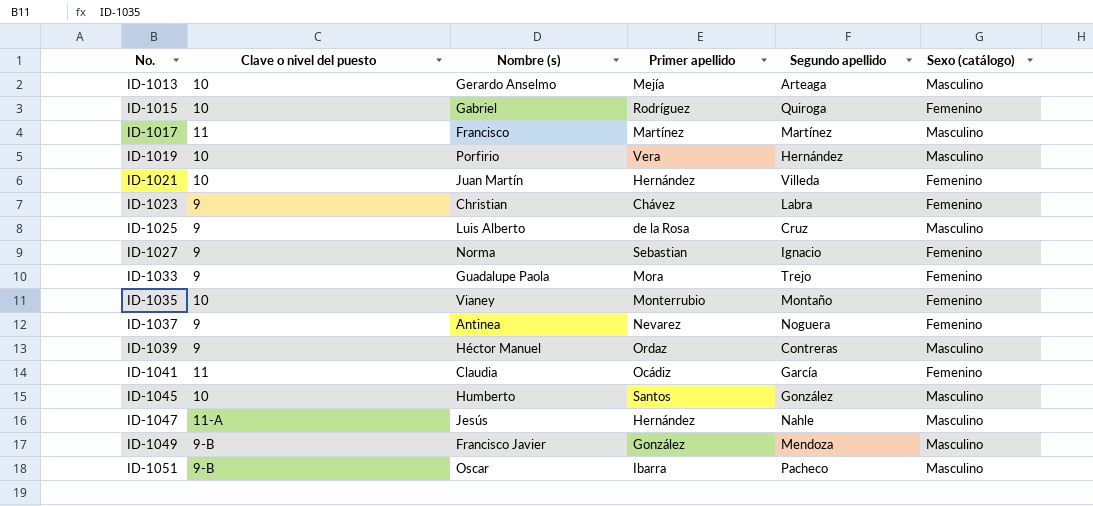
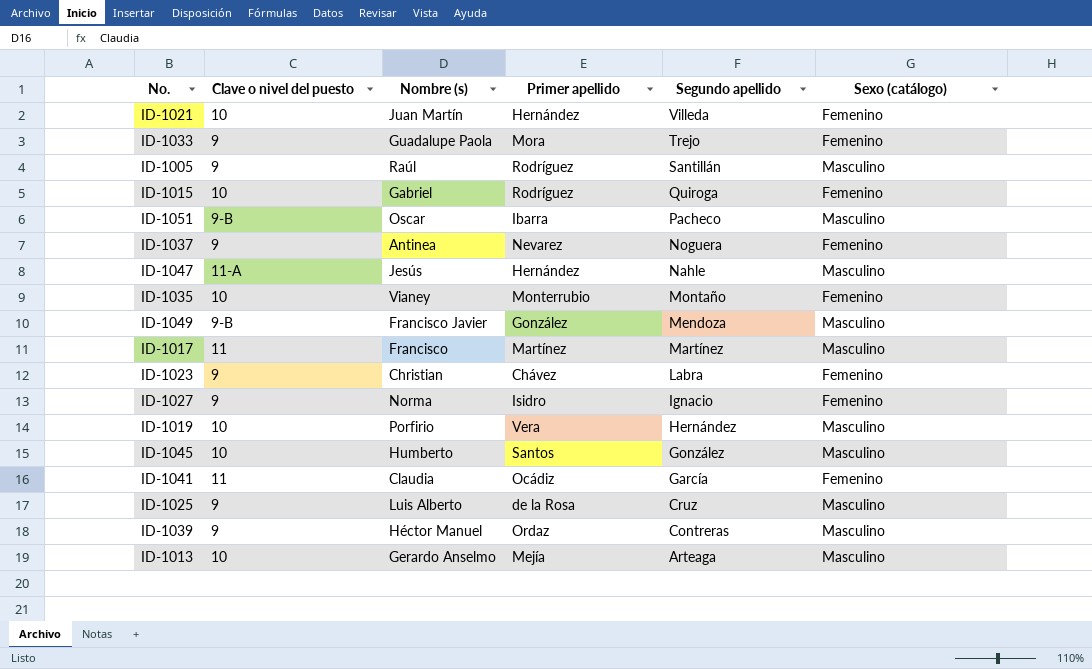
row order: No. ascending -> Segundo apellido descending
row ID-1005: none -> 9 | Raúl | Rodríguez | Santillán | Masculino
ID-1027 | Primer apellido: Sebastian -> Isidro

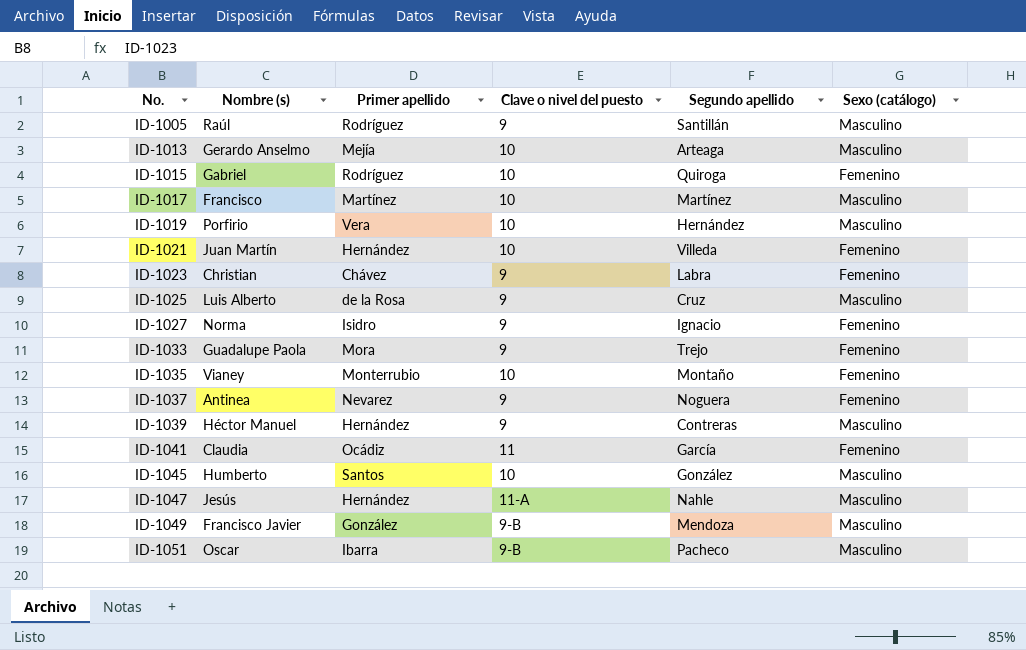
row order: Segundo apellido descending -> No. ascending
column Clave o nivel del puesto | position: 2 -> 4
ID-1017 | Clave o nivel del puesto: 11 -> 10
ID-1039 | Primer apellido: Ordaz -> Hernández

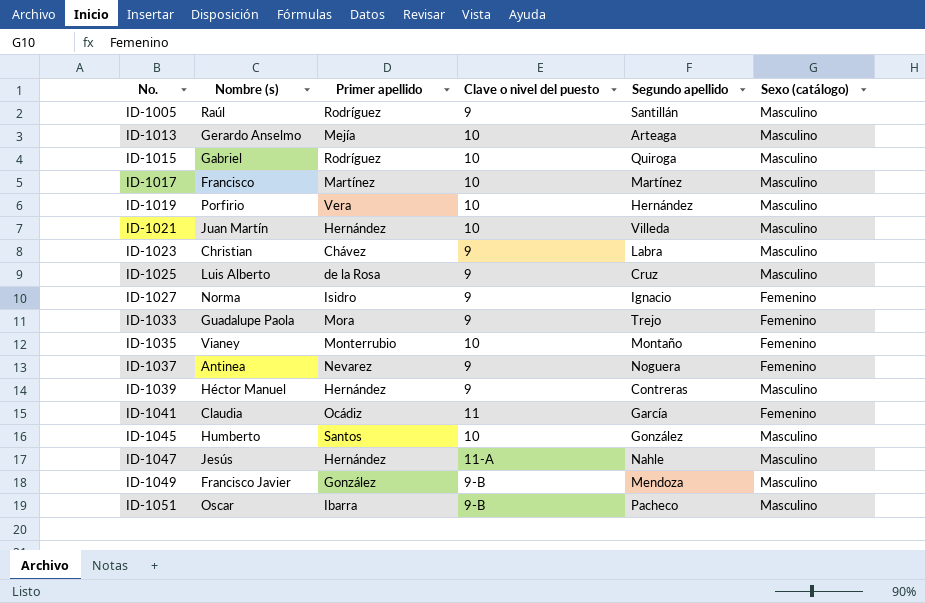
ID-1015 | Sexo (catálogo): Femenino -> Masculino
ID-1021 | Sexo (catálogo): Femenino -> Masculino
ID-1023 | Sexo (catálogo): Femenino -> Masculino

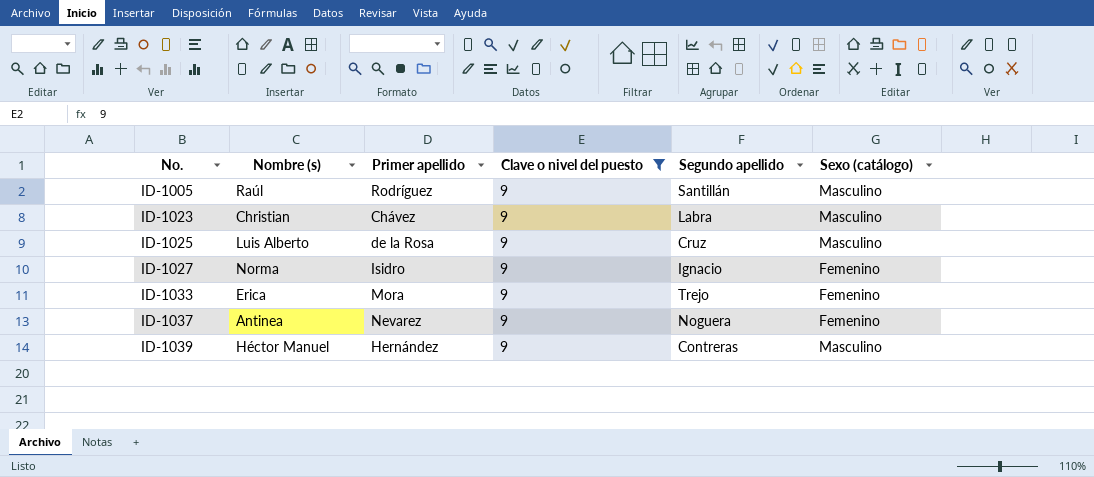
filter: none -> Clave o nivel del puesto = 9
ID-1033 | Nombre (s): Guadalupe Paola -> Erica

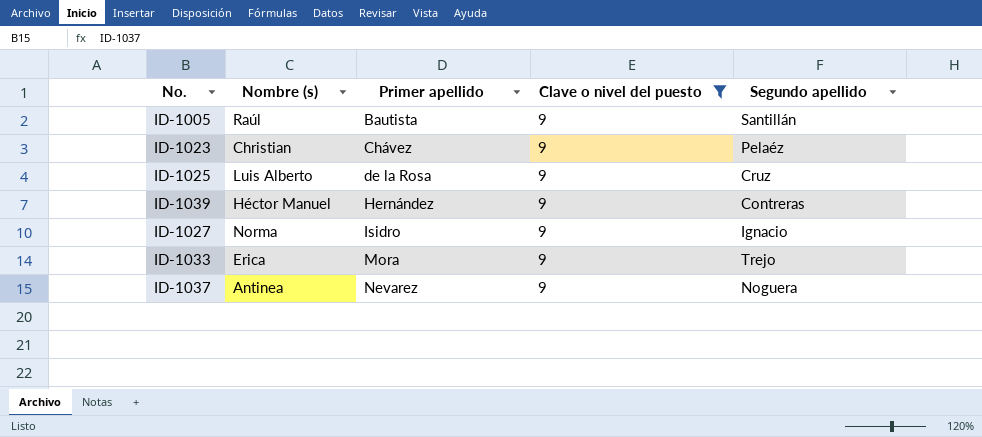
row order: No. ascending -> Primer apellido ascending
column Sexo (catálogo) | position: 6 -> none
ID-1005 | Primer apellido: Rodríguez -> Bautista
ID-1023 | Segundo apellido: Labra -> Pelaéz

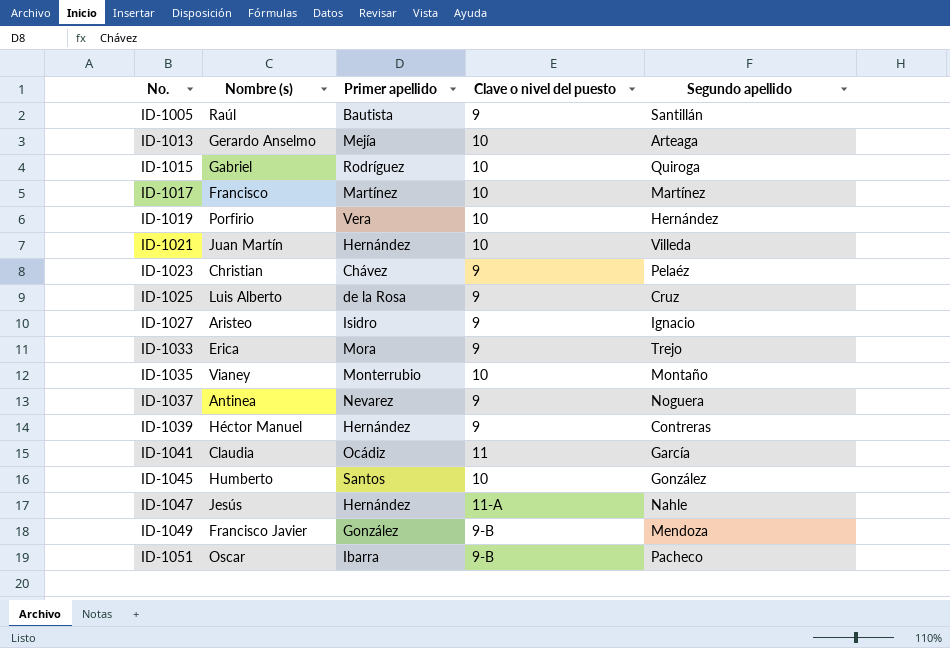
filter: Clave o nivel del puesto = 9 -> none
row order: Primer apellido ascending -> No. ascending
ID-1027 | Nombre (s): Norma -> Aristeo

